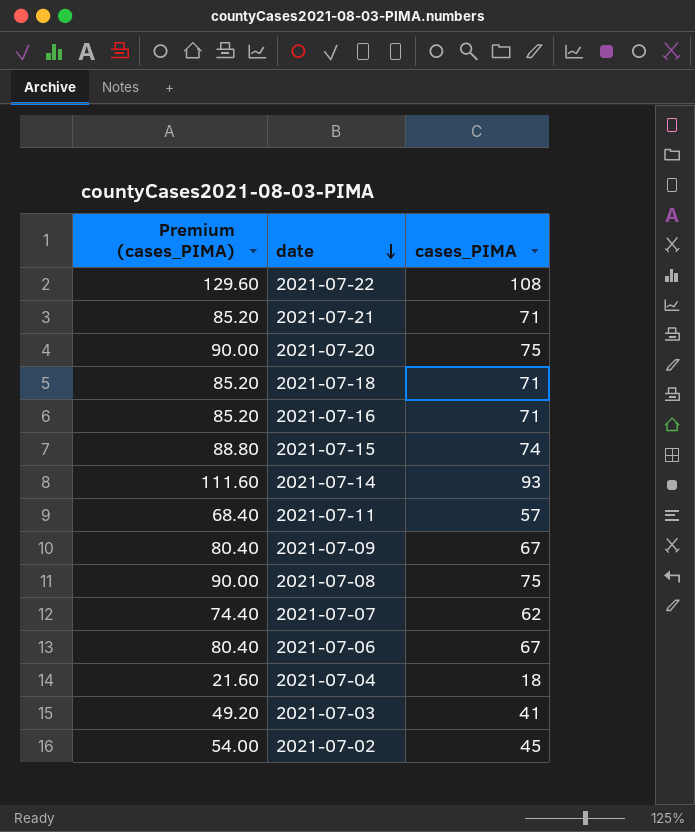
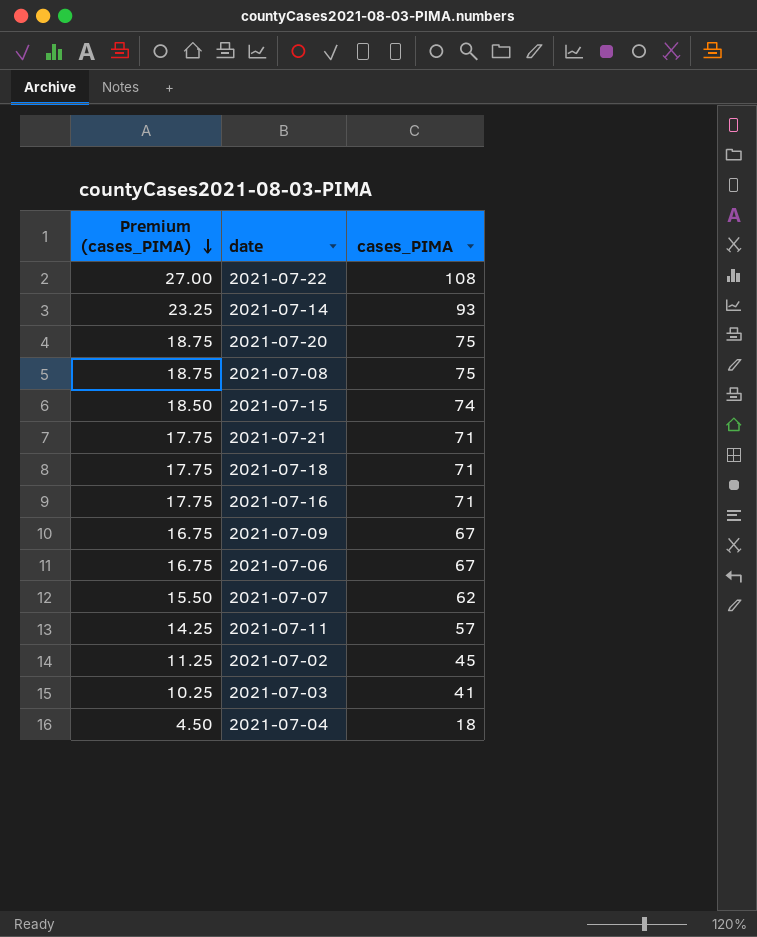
row order: date descending -> Premium (cases_PIMA) descending
column Premium (cases_PIMA) | formula: [cases_PIMA] * 1.2 -> [cases_PIMA] * 0.25

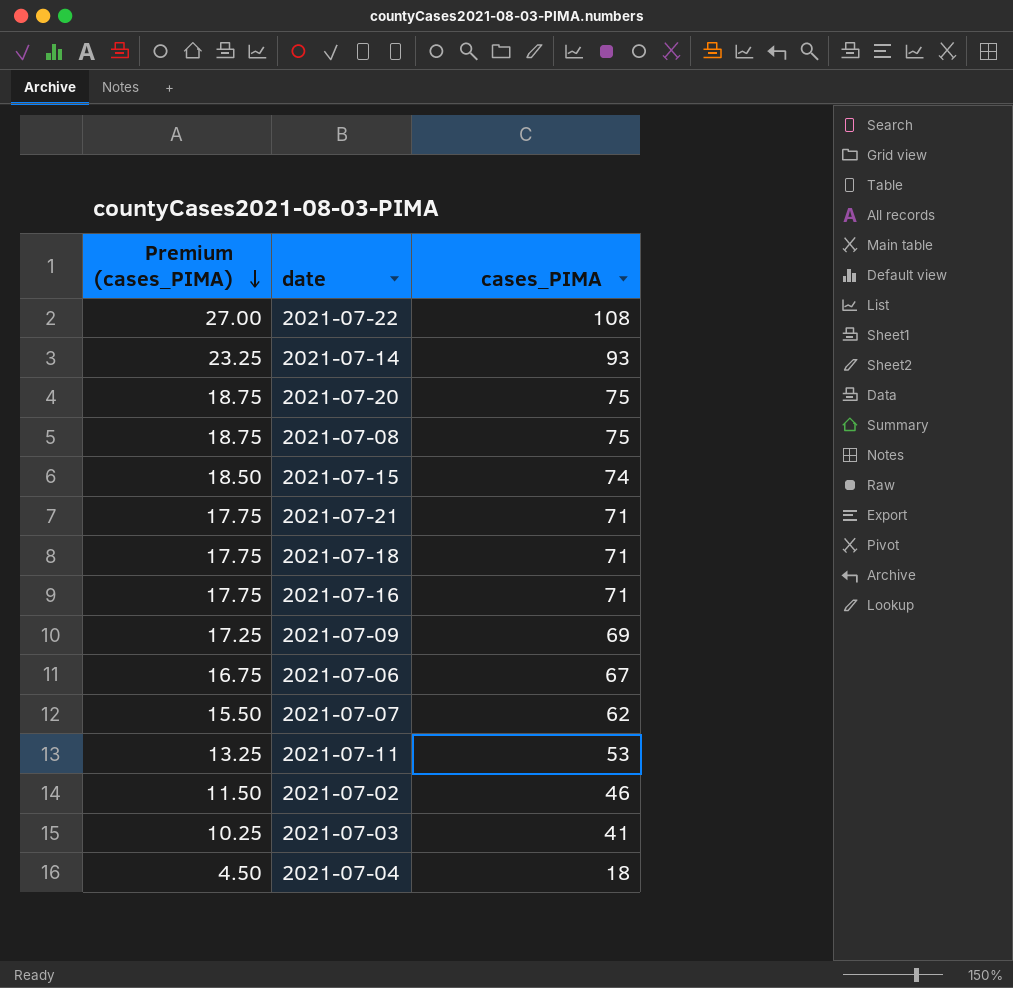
2021-07-09 | Premium (cases_PIMA): 16.75 -> 17.25
2021-07-09 | cases_PIMA: 67 -> 69
2021-07-11 | Premium (cases_PIMA): 14.25 -> 13.25
2021-07-11 | cases_PIMA: 57 -> 53
2021-07-02 | Premium (cases_PIMA): 11.25 -> 11.50
2021-07-02 | cases_PIMA: 45 -> 46

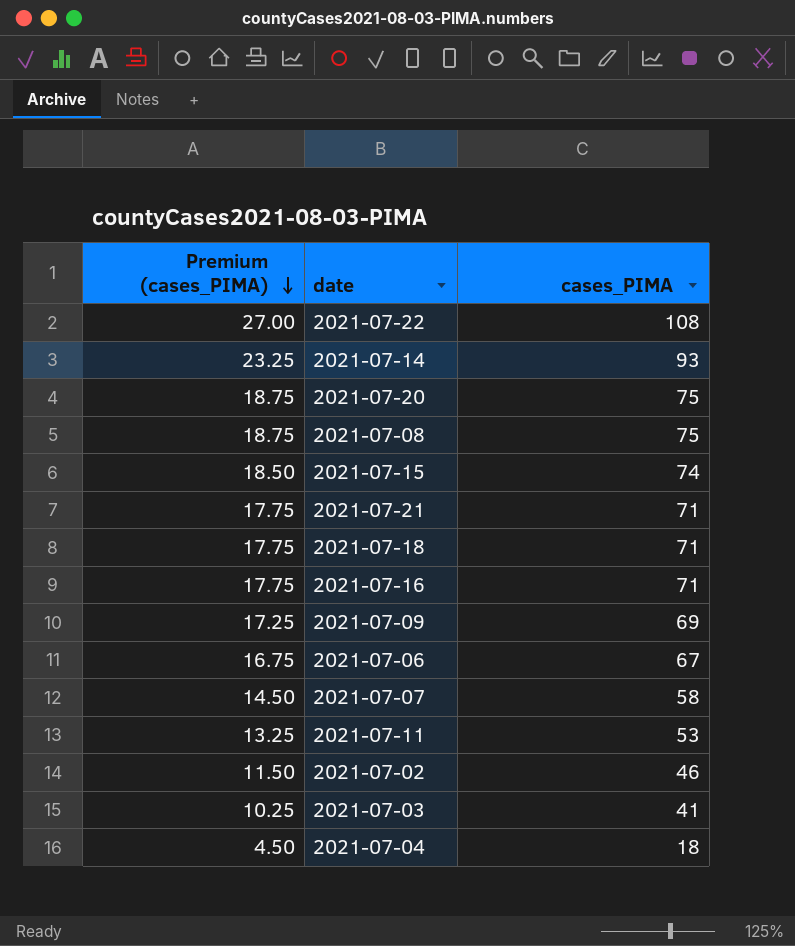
2021-07-07 | Premium (cases_PIMA): 15.50 -> 14.50
2021-07-07 | cases_PIMA: 62 -> 58

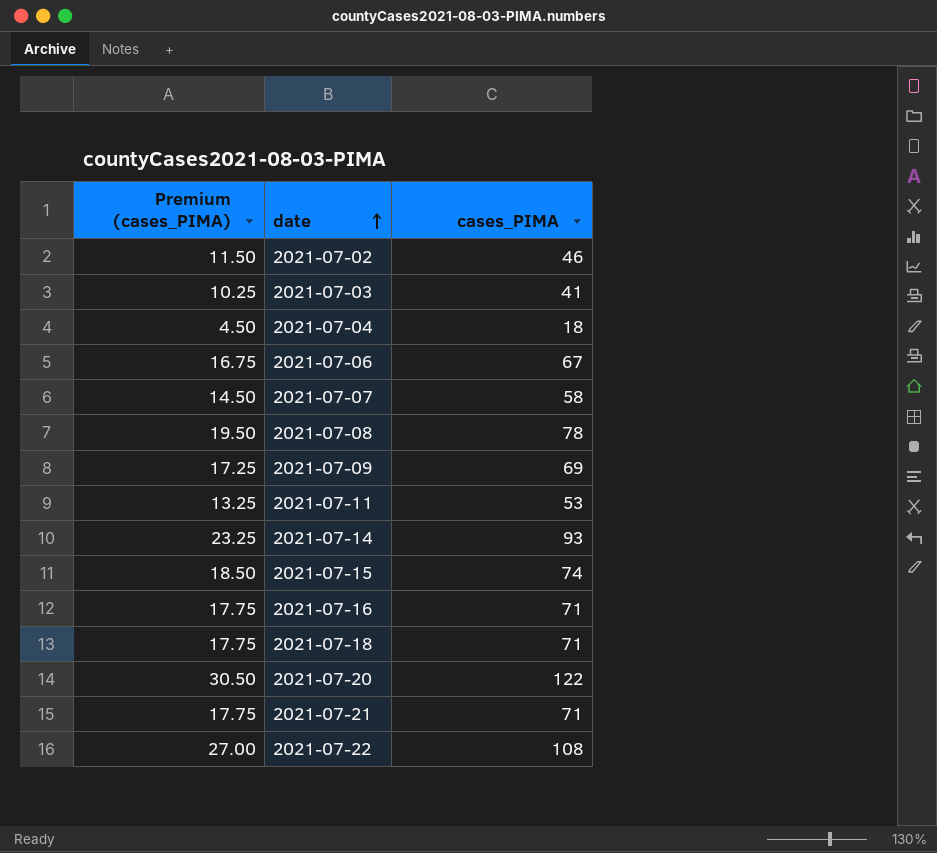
row order: Premium (cases_PIMA) descending -> date ascending
2021-07-08 | Premium (cases_PIMA): 18.75 -> 19.50
2021-07-08 | cases_PIMA: 75 -> 78
2021-07-20 | Premium (cases_PIMA): 18.75 -> 30.50
2021-07-20 | cases_PIMA: 75 -> 122

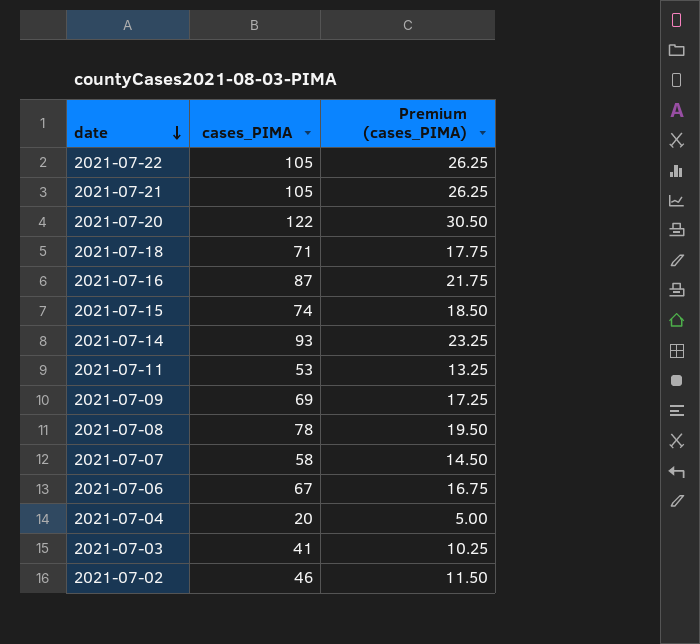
row order: date ascending -> date descending
column Premium (cases_PIMA) | position: 1 -> 3
2021-07-22 | cases_PIMA: 108 -> 105
2021-07-22 | Premium (cases_PIMA): 27.00 -> 26.25
2021-07-21 | cases_PIMA: 71 -> 105
2021-07-21 | Premium (cases_PIMA): 17.75 -> 26.25
2021-07-16 | cases_PIMA: 71 -> 87
2021-07-16 | Premium (cases_PIMA): 17.75 -> 21.75
2021-07-04 | cases_PIMA: 18 -> 20
2021-07-04 | Premium (cases_PIMA): 4.50 -> 5.00

